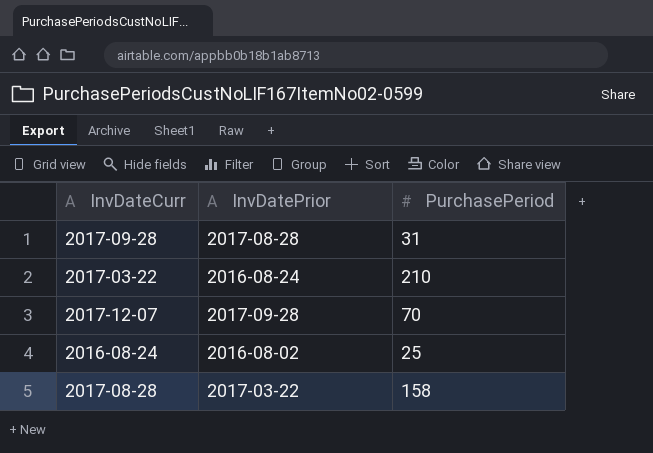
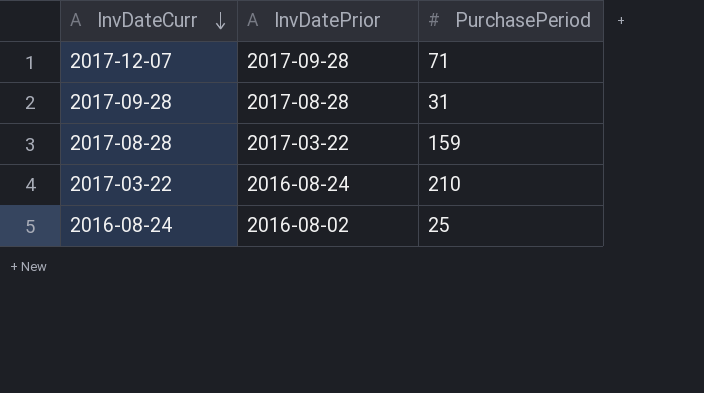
row order: none -> InvDateCurr descending
2017-12-07 | PurchasePeriod: 70 -> 71
2017-08-28 | PurchasePeriod: 158 -> 159

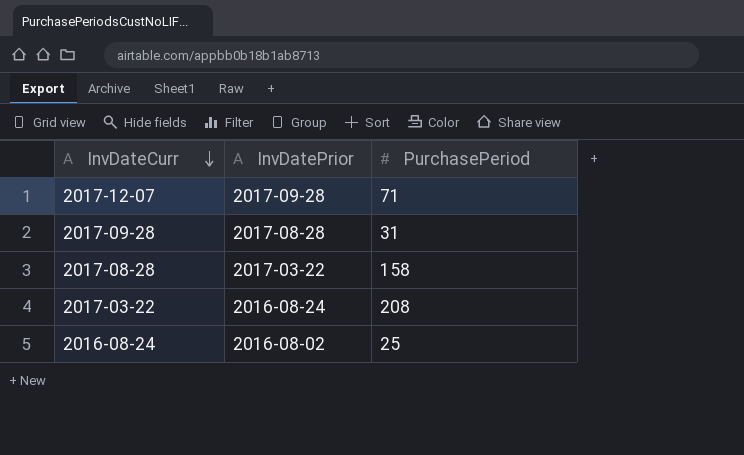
2017-08-28 | PurchasePeriod: 159 -> 158
2017-03-22 | PurchasePeriod: 210 -> 208

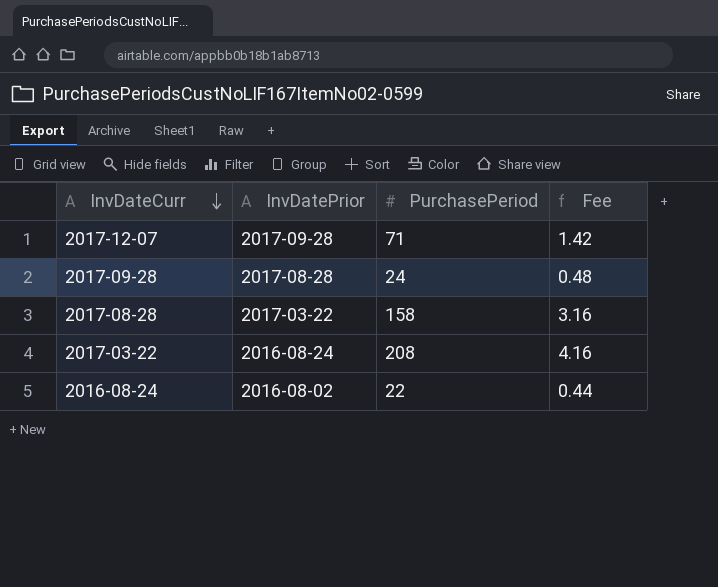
column Fee | formula: none -> [PurchasePeriod] * 0.02
2017-09-28 | PurchasePeriod: 31 -> 24
2016-08-24 | PurchasePeriod: 25 -> 22

